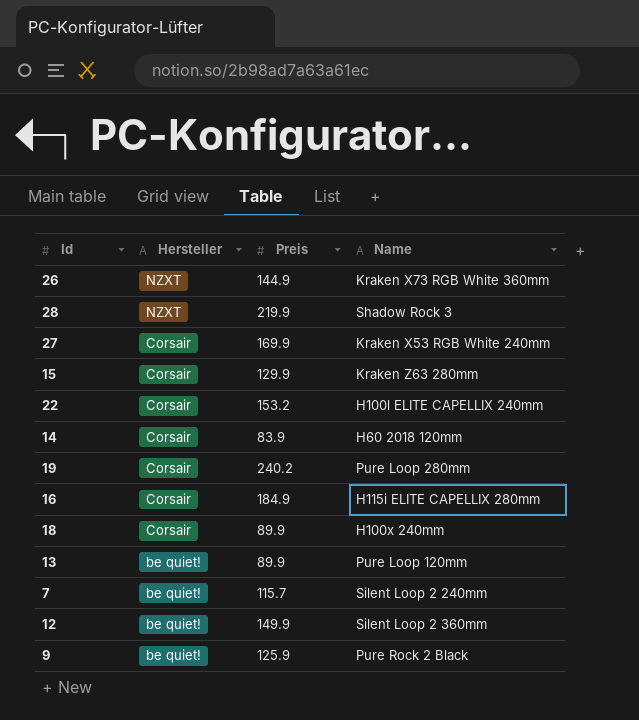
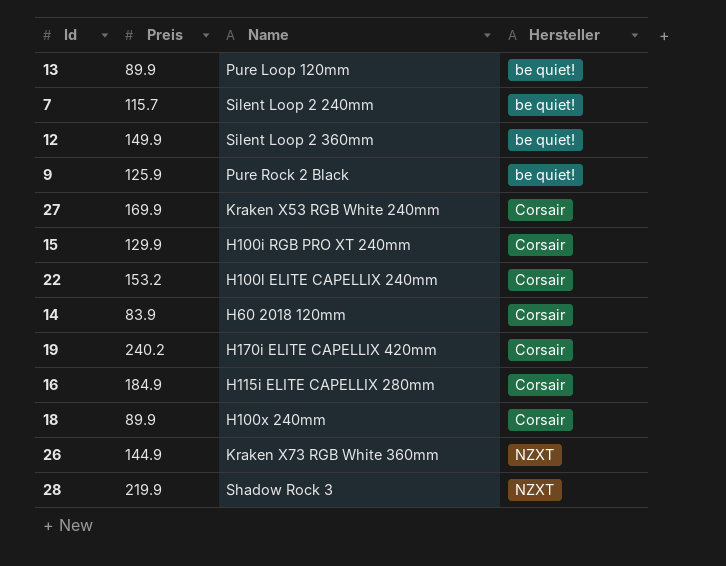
row order: Hersteller descending -> Hersteller ascending
column Hersteller | position: 2 -> 4
15 | Name: Kraken Z63 280mm -> H100i RGB PRO XT 240mm
19 | Name: Pure Loop 280mm -> H170i ELITE CAPELLIX 420mm

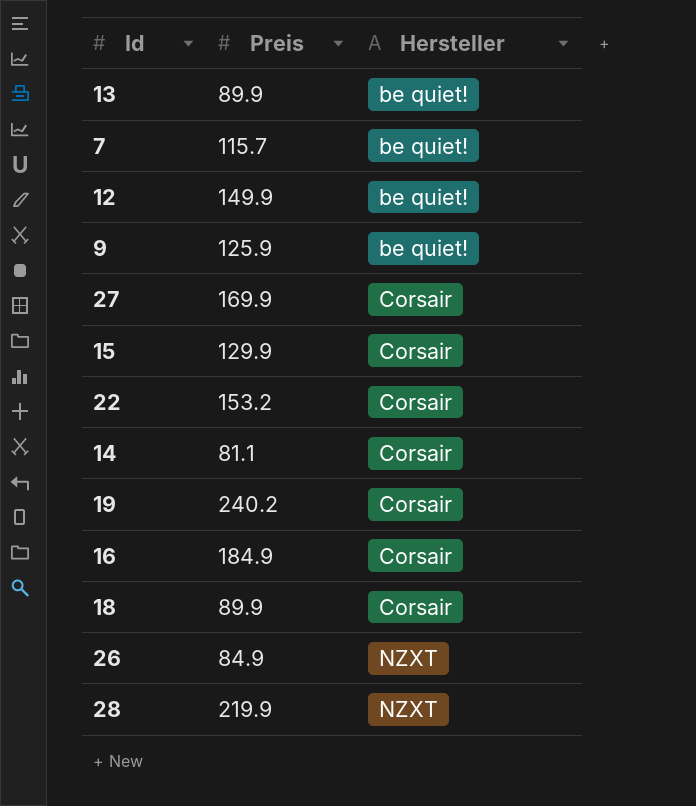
column Name | position: 3 -> none
14 | Preis: 83.9 -> 81.1
26 | Preis: 144.9 -> 84.9

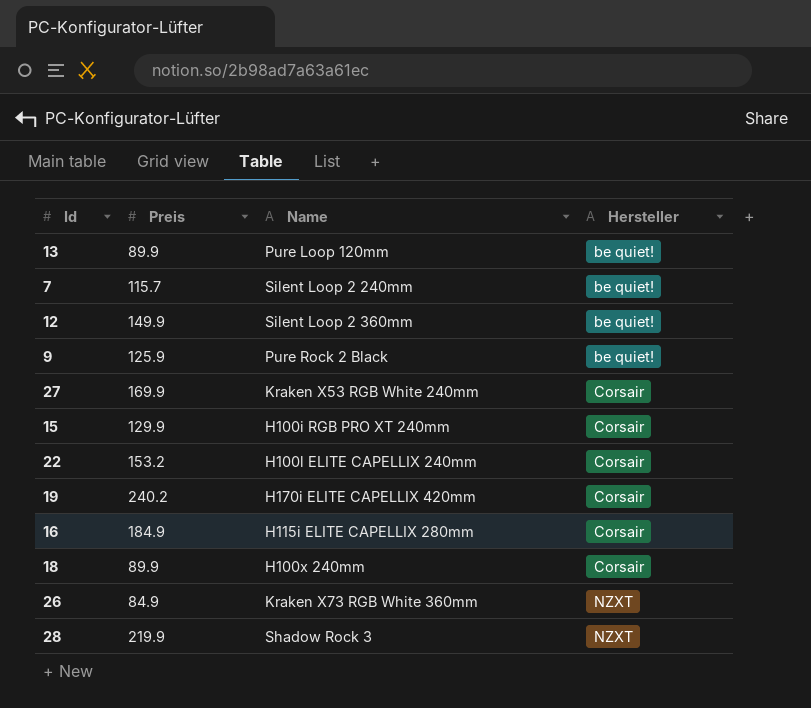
column Name | position: none -> 3
row 14: 81.1 | Corsair -> none

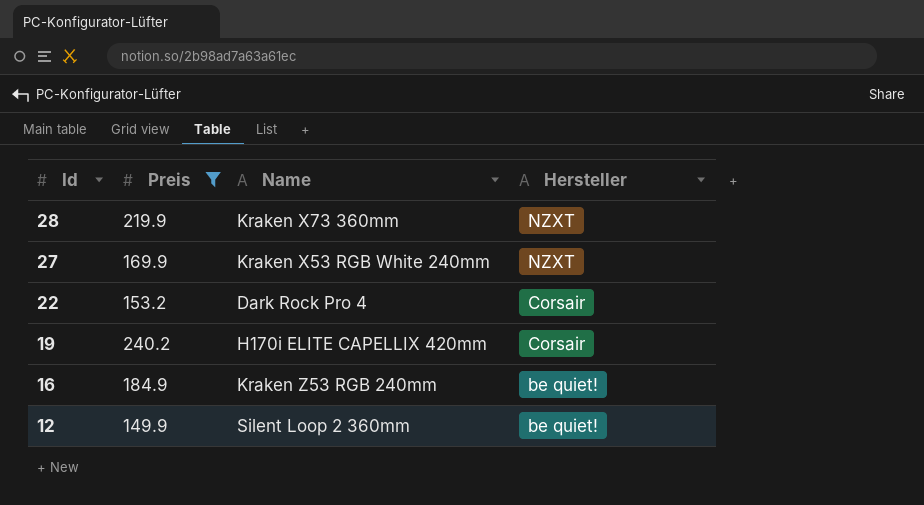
filter: none -> Preis >= 149.9
row order: Hersteller ascending -> Id descending
28 | Name: Shadow Rock 3 -> Kraken X73 360mm
27 | Hersteller: Corsair -> NZXT
22 | Name: H100l ELITE CAPELLIX 240mm -> Dark Rock Pro 4
16 | Name: H115i ELITE CAPELLIX 280mm -> Kraken Z53 RGB 240mm
16 | Hersteller: Corsair -> be quiet!

